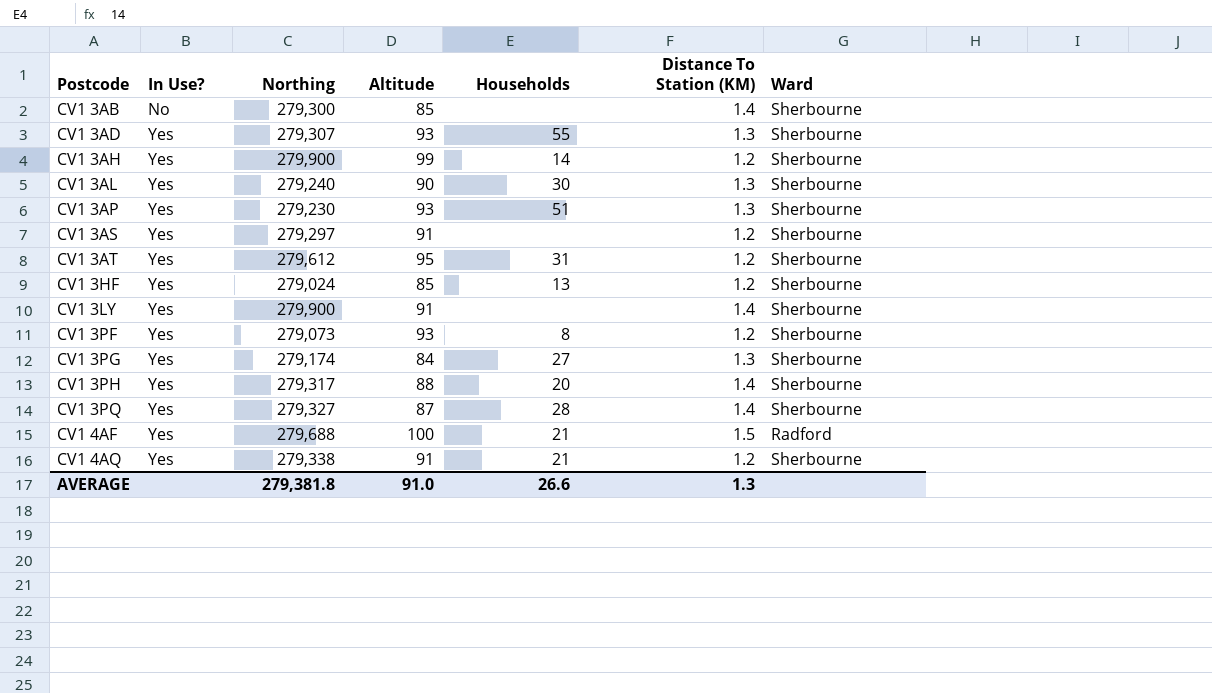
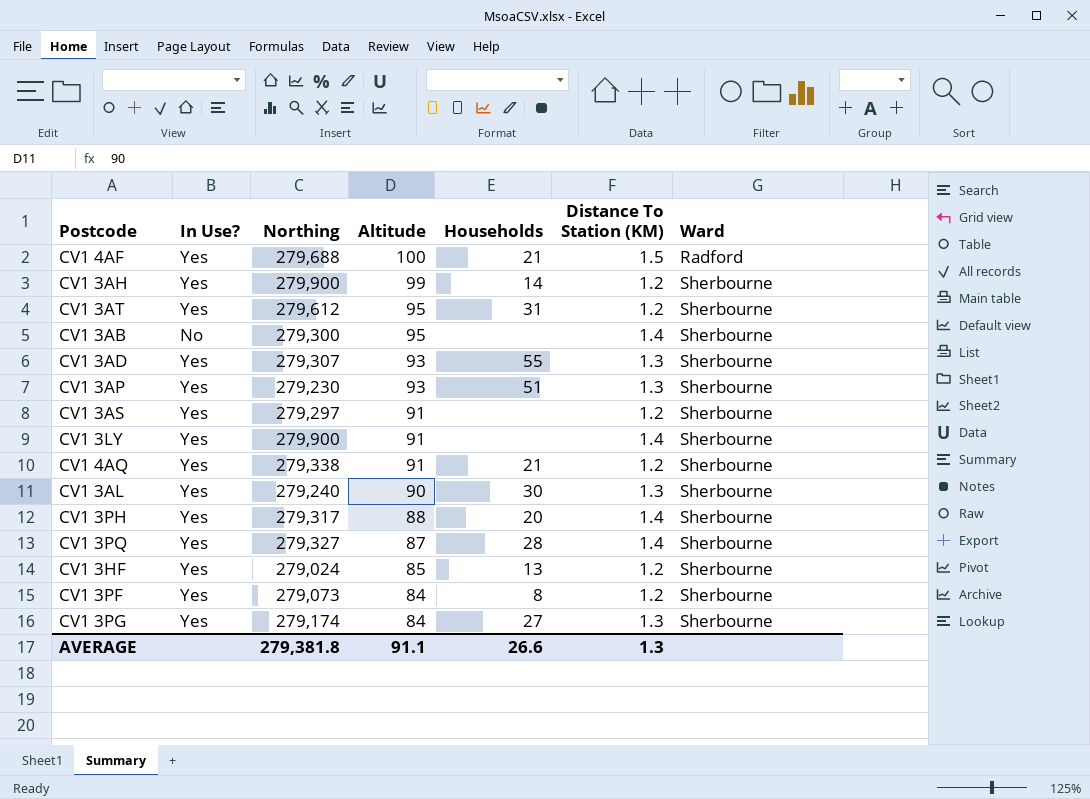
row order: Postcode ascending -> Altitude descending
CV1 3AB | Altitude: 85 -> 95
CV1 3PF | Altitude: 93 -> 84
AVERAGE | Altitude: 91.0 -> 91.1

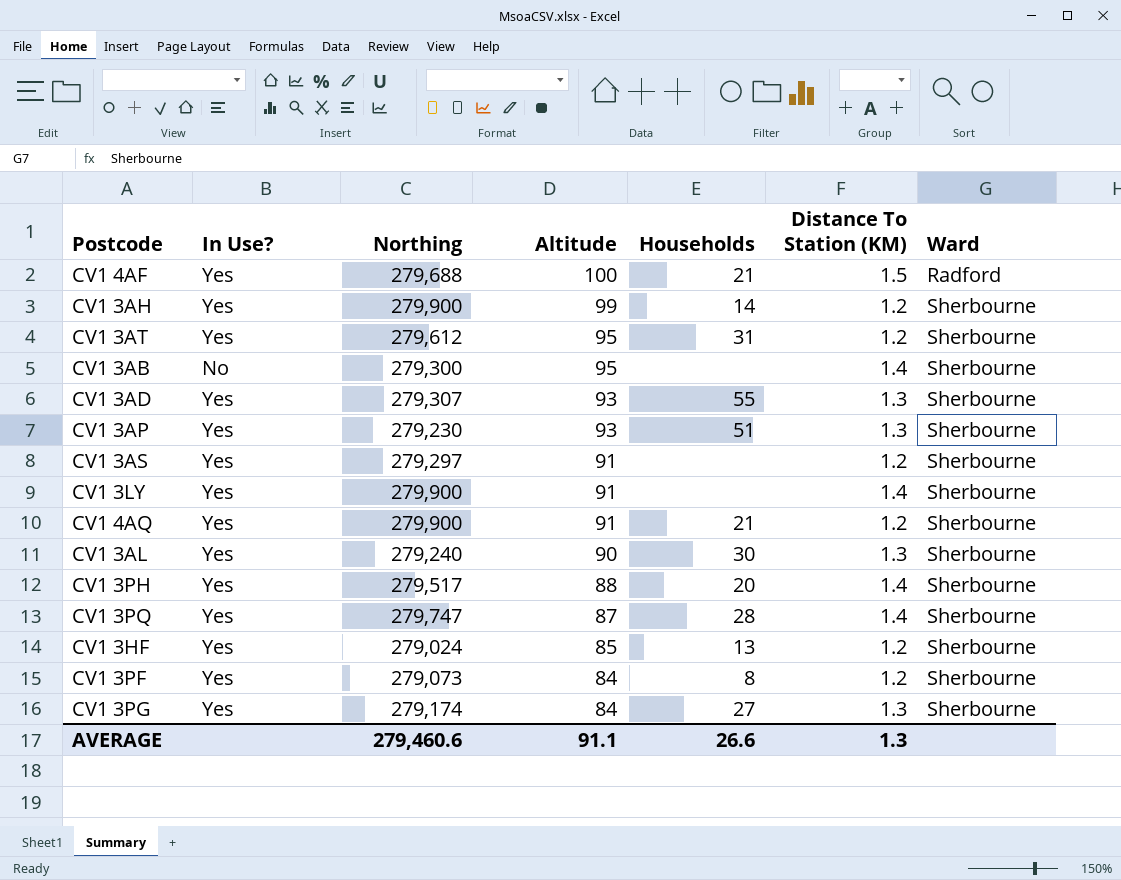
CV1 4AQ | Northing: 279,338 -> 279,900
CV1 3PH | Northing: 279,317 -> 279,517
CV1 3PQ | Northing: 279,327 -> 279,747
AVERAGE | Northing: 279,381.8 -> 279,460.6

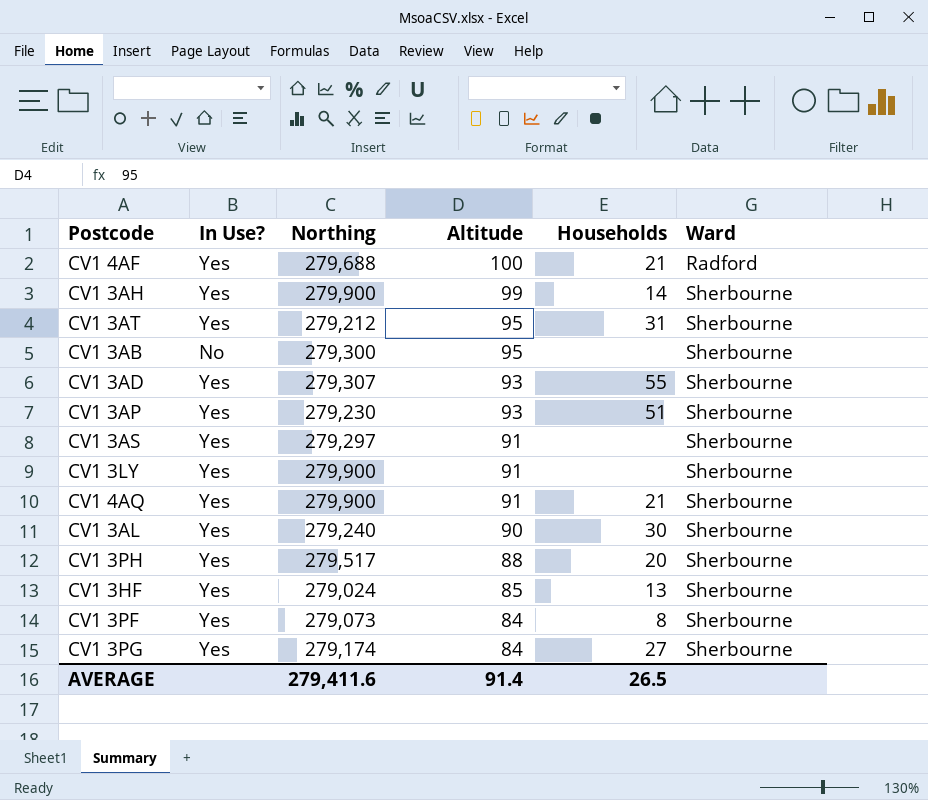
column Distance To Station (KM) | position: 6 -> none
row CV1 3PQ: Yes | 279,747 | 87 | 28 | 1.4 | Sherbourne -> none
CV1 3AT | Northing: 279,612 -> 279,212
AVERAGE | Northing: 279,460.6 -> 279,411.6
AVERAGE | Altitude: 91.1 -> 91.4
AVERAGE | Households: 26.6 -> 26.5

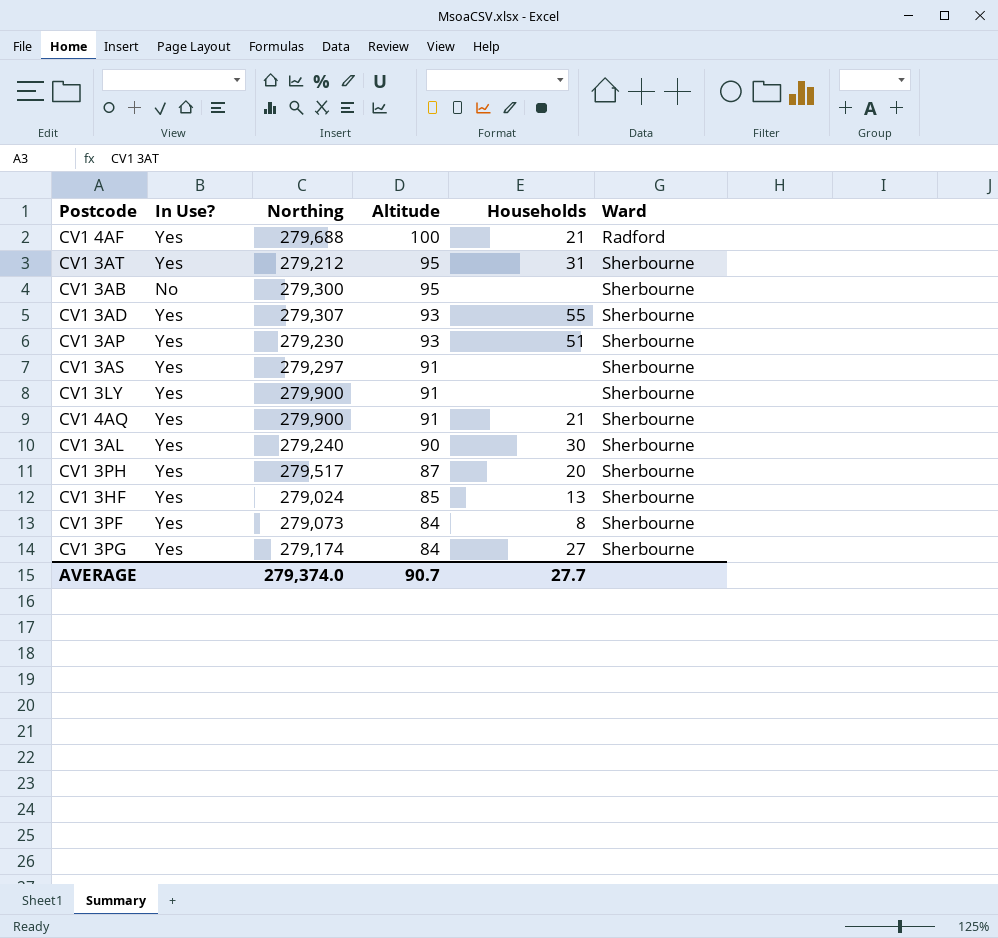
row CV1 3AH: Yes | 279,900 | 99 | 14 | Sherbourne -> none
CV1 3PH | Altitude: 88 -> 87
AVERAGE | Northing: 279,411.6 -> 279,374.0
AVERAGE | Altitude: 91.4 -> 90.7
AVERAGE | Households: 26.5 -> 27.7

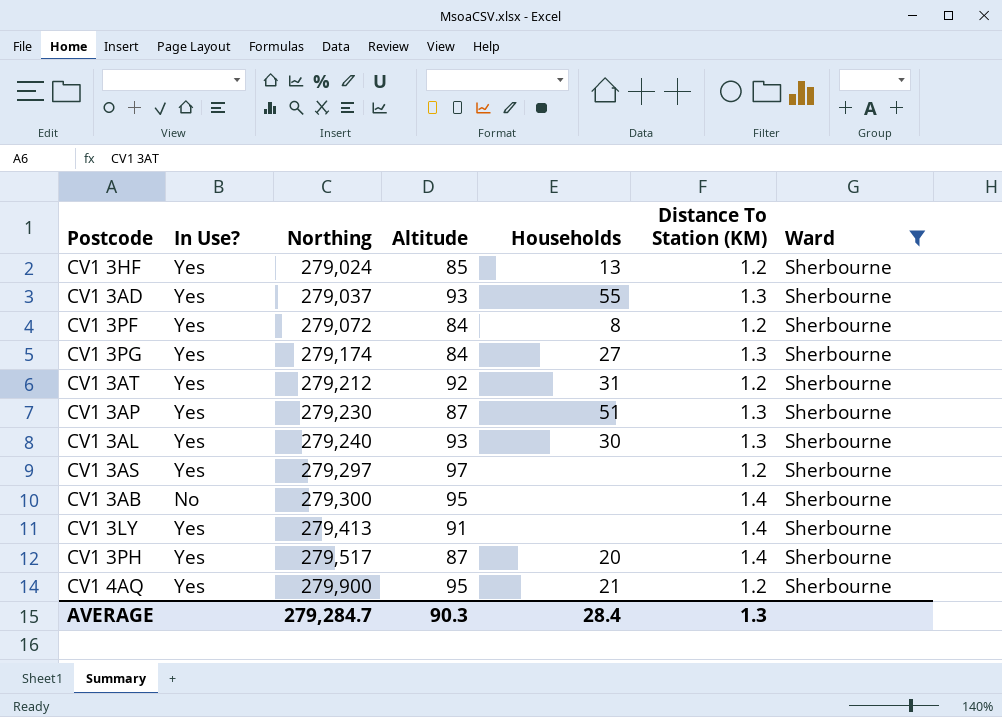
filter: none -> Ward = Sherbourne
row order: Altitude descending -> Northing ascending
column Distance To Station (KM) | position: none -> 6
CV1 3AD | Northing: 279,307 -> 279,037
CV1 3PF | Northing: 279,073 -> 279,072
CV1 3AT | Altitude: 95 -> 92
CV1 3AP | Altitude: 93 -> 87
CV1 3AL | Altitude: 90 -> 93
CV1 3AS | Altitude: 91 -> 97
CV1 3LY | Northing: 279,900 -> 279,413
CV1 4AQ | Altitude: 91 -> 95
AVERAGE | Northing: 279,374.0 -> 279,284.7
AVERAGE | Altitude: 90.7 -> 90.3
AVERAGE | Households: 27.7 -> 28.4

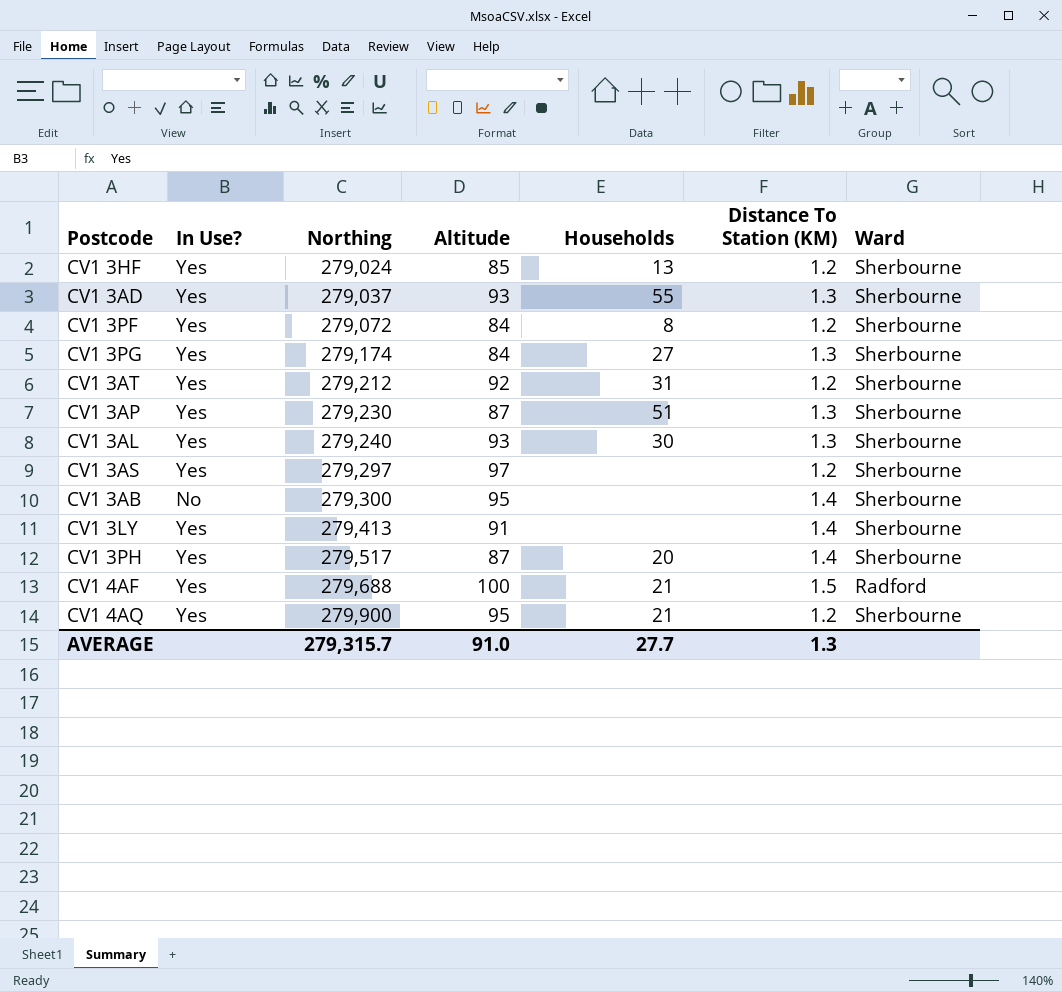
filter: Ward = Sherbourne -> none
AVERAGE | Northing: 279,284.7 -> 279,315.7
AVERAGE | Altitude: 90.3 -> 91.0
AVERAGE | Households: 28.4 -> 27.7

